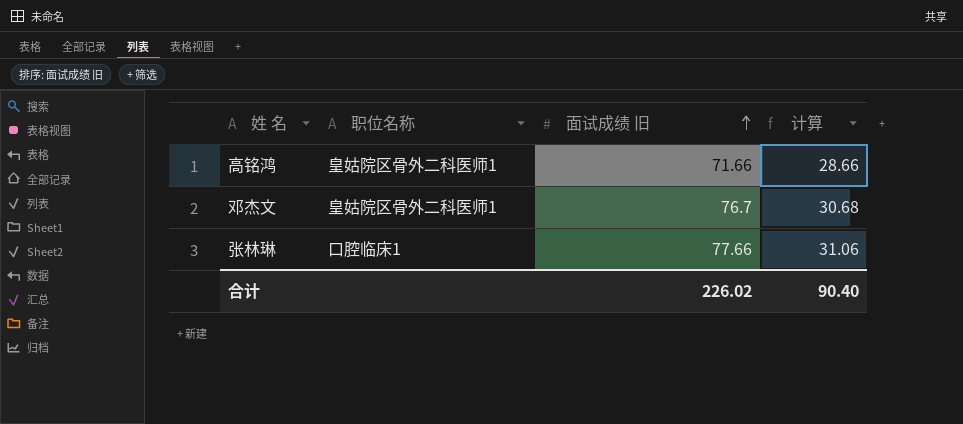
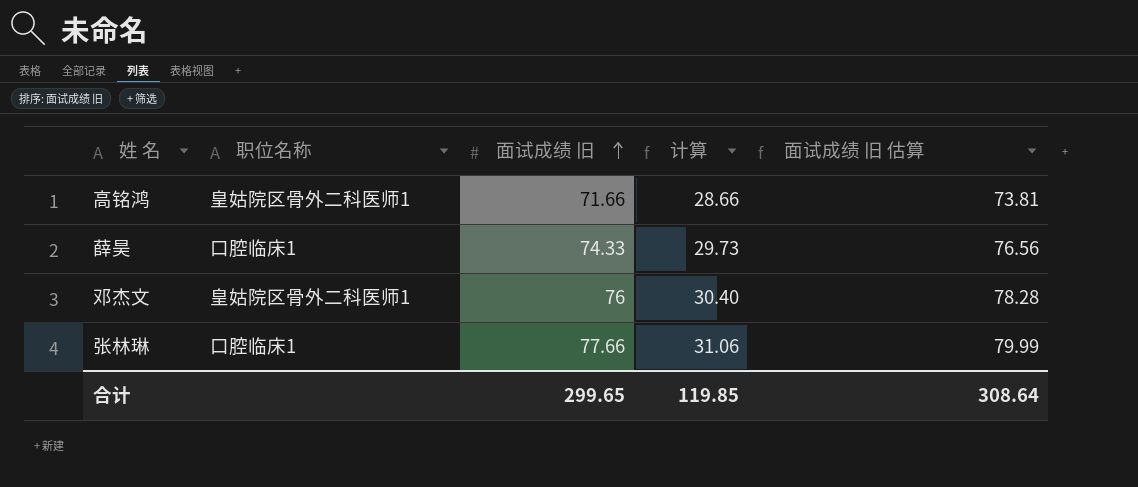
column 面试成绩 旧 估算 | formula: none -> [面试成绩 旧] * 1.03
row 薛昊: none -> 口腔临床1 | 74.33 | 29.73 | 76.56
邓杰文 | 面试成绩 旧: 76.7 -> 76
邓杰文 | 计算: 30.68 -> 30.40
合计 | 面试成绩 旧: 226.02 -> 299.65
合计 | 计算: 90.40 -> 119.85

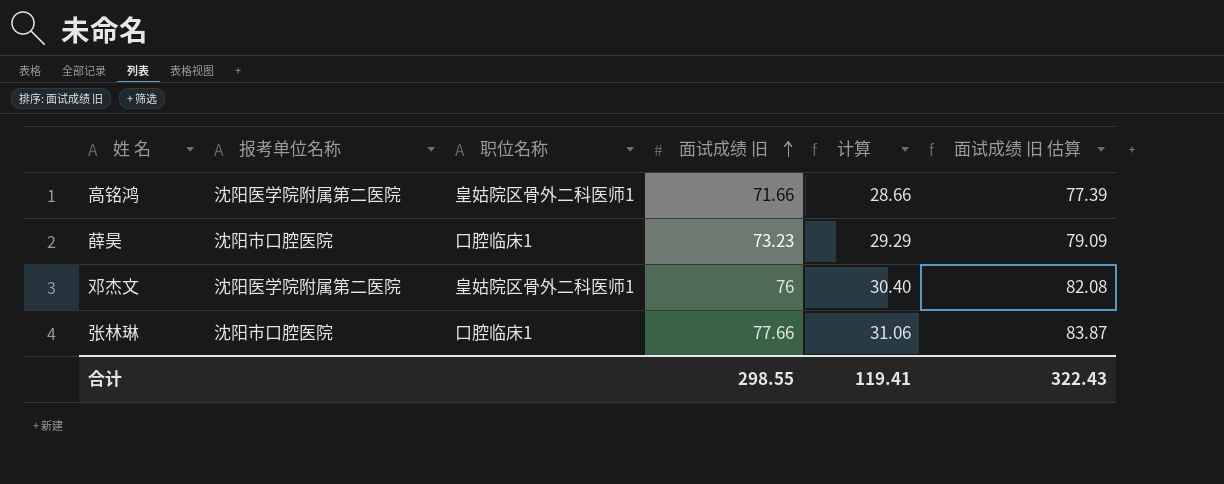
column 报考单位名称 | position: none -> 2
column 面试成绩 旧 估算 | formula: [面试成绩 旧] * 1.03 -> [面试成绩 旧] * 1.08
薛昊 | 面试成绩 旧: 74.33 -> 73.23
薛昊 | 计算: 29.73 -> 29.29
合计 | 面试成绩 旧: 299.65 -> 298.55
合计 | 计算: 119.85 -> 119.41
合计 | 面试成绩 旧 估算: 308.64 -> 322.43

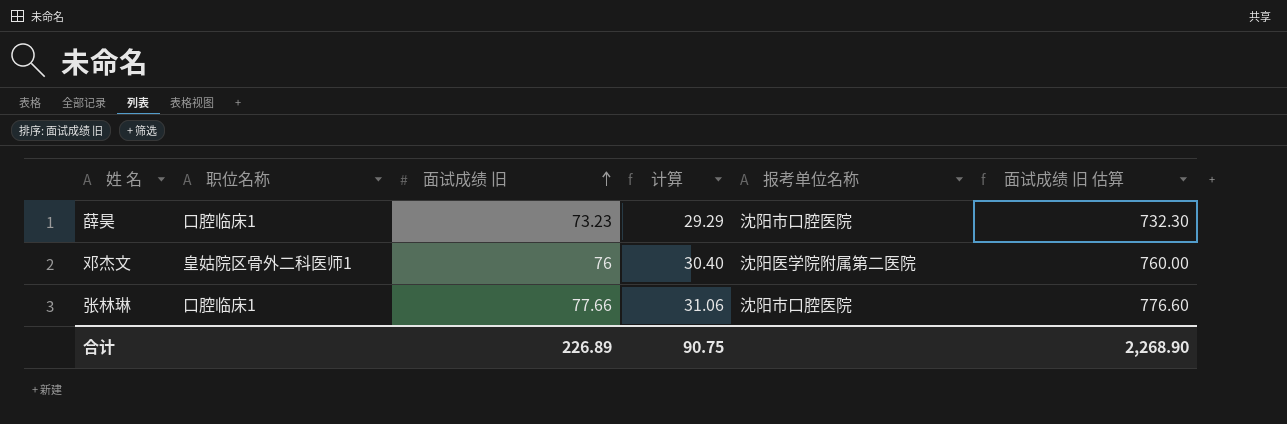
column 报考单位名称 | position: 2 -> 5
column 面试成绩 旧 估算 | formula: [面试成绩 旧] * 1.08 -> [面试成绩 旧] * 10
row 高铭鸿: 沈阳医学院附属第二医院 | 皇姑院区骨外二科医师1 | 71.66 | 28.66 | 77.39 -> none
合计 | 面试成绩 旧: 298.55 -> 226.89
合计 | 计算: 119.41 -> 90.75
合计 | 面试成绩 旧 估算: 322.43 -> 2,268.90

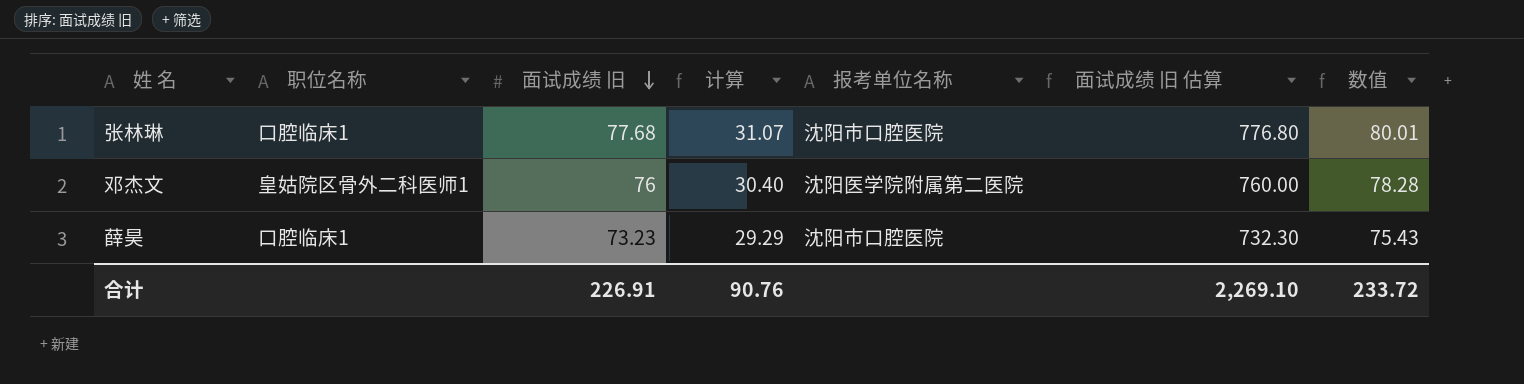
row order: 面试成绩 旧 ascending -> 面试成绩 旧 descending
column 数值 | formula: none -> [面试成绩 旧] * 1.03
张林琳 | 面试成绩 旧: 77.66 -> 77.68
张林琳 | 计算: 31.06 -> 31.07
张林琳 | 面试成绩 旧 估算: 776.60 -> 776.80
合计 | 面试成绩 旧: 226.89 -> 226.91
合计 | 计算: 90.75 -> 90.76
合计 | 面试成绩 旧 估算: 2,268.90 -> 2,269.10

